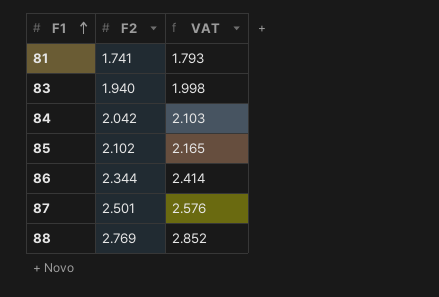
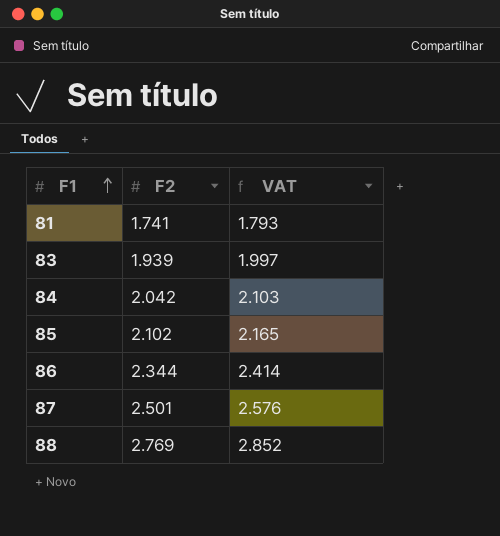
83 | F2: 1.940 -> 1.939
83 | VAT: 1.998 -> 1.997

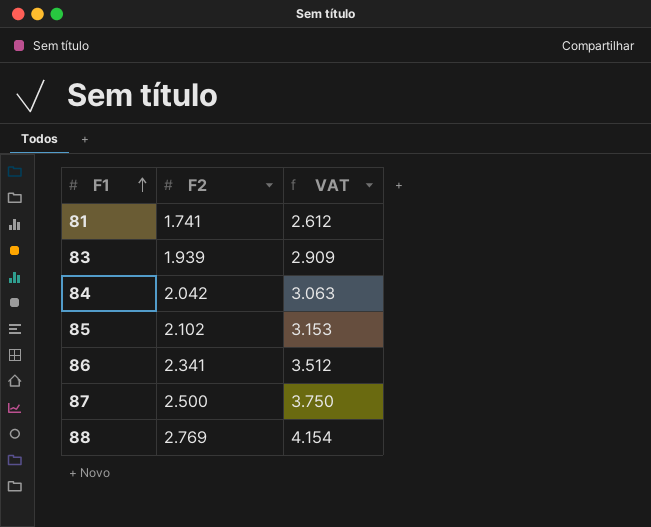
column VAT | formula: [F2] * 1.03 -> [F2] * 1.5
86 | F2: 2.344 -> 2.341
87 | F2: 2.501 -> 2.500

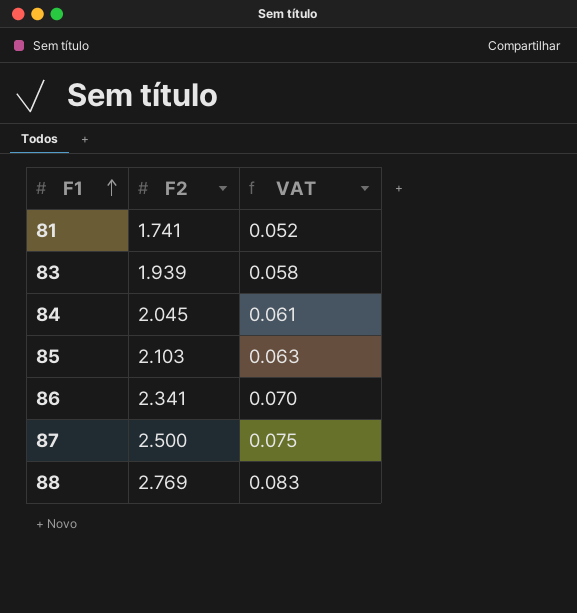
column VAT | formula: [F2] * 1.5 -> [F2] * 0.03
84 | F2: 2.042 -> 2.045
85 | F2: 2.102 -> 2.103

